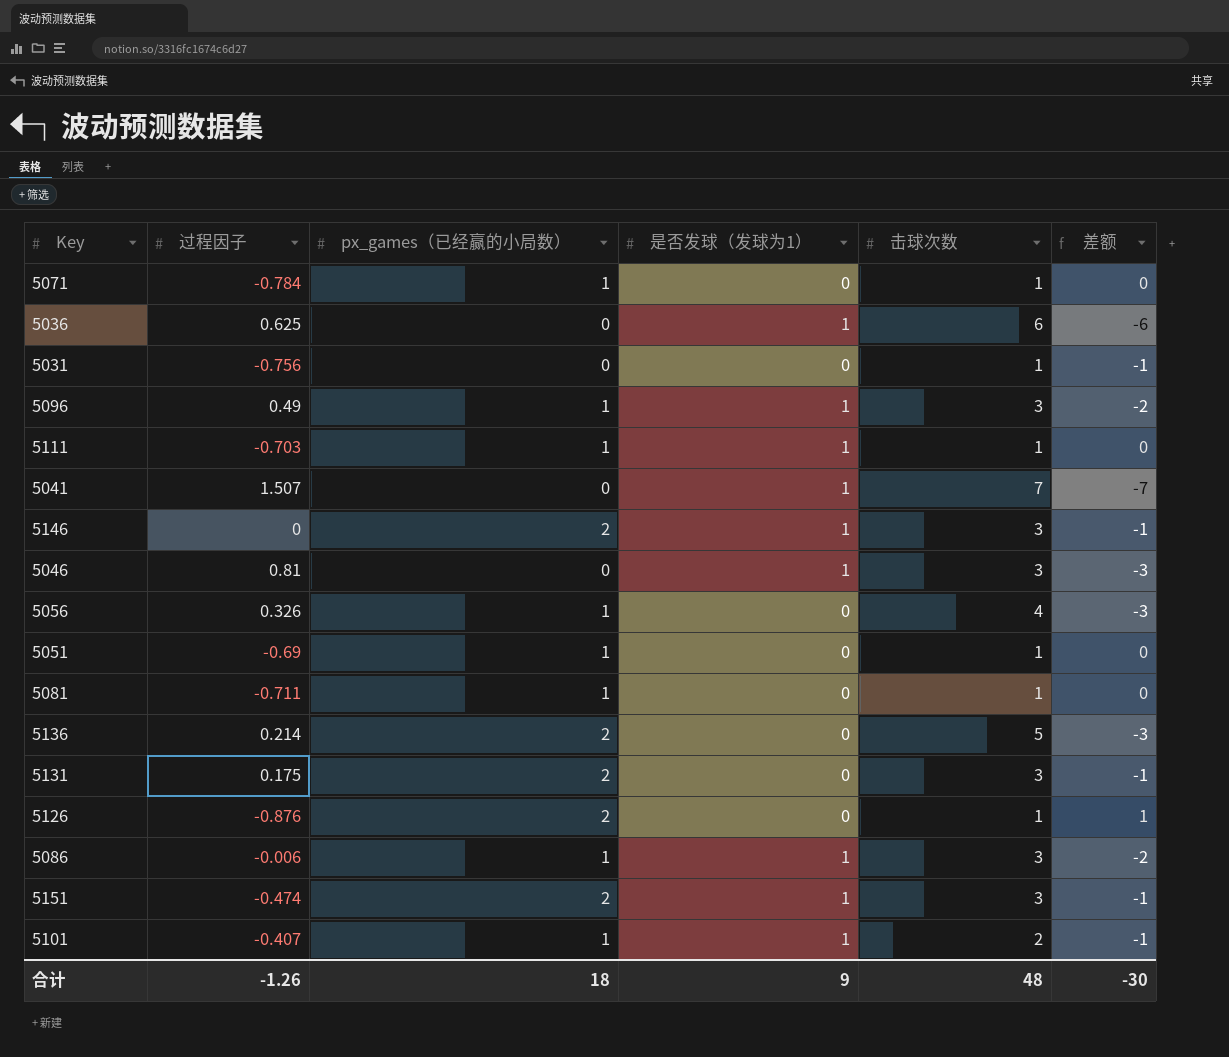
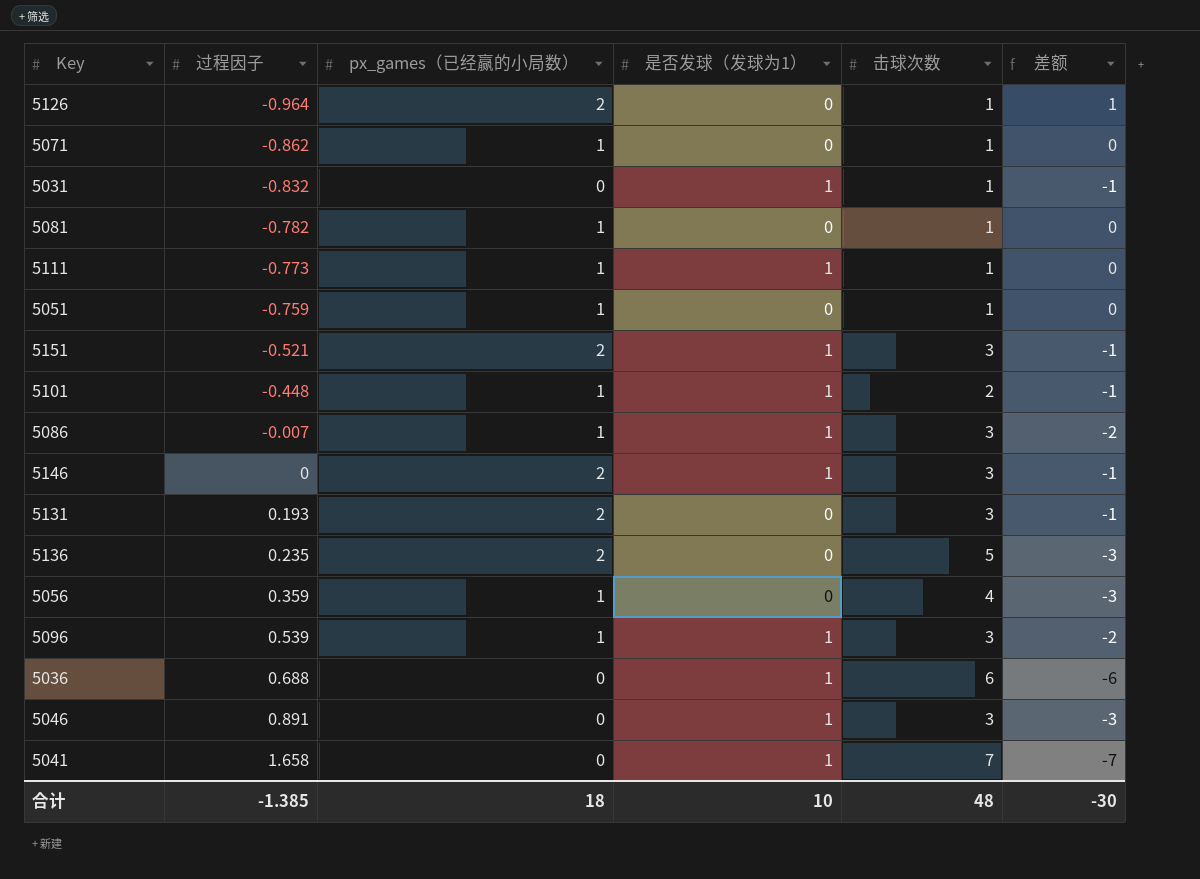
row order: none -> 过程因子 ascending
5126 | 过程因子: -0.876 -> -0.964
5071 | 过程因子: -0.784 -> -0.862
5031 | 过程因子: -0.756 -> -0.832
5031 | 是否发球（发球为1）: 0 -> 1
5081 | 过程因子: -0.711 -> -0.782
5111 | 过程因子: -0.703 -> -0.773
5051 | 过程因子: -0.69 -> -0.759
5151 | 过程因子: -0.474 -> -0.521
5101 | 过程因子: -0.407 -> -0.448
5086 | 过程因子: -0.006 -> -0.007
5131 | 过程因子: 0.175 -> 0.193
5136 | 过程因子: 0.214 -> 0.235
5056 | 过程因子: 0.326 -> 0.359
5096 | 过程因子: 0.49 -> 0.539
5036 | 过程因子: 0.625 -> 0.688
5046 | 过程因子: 0.81 -> 0.891
5041 | 过程因子: 1.507 -> 1.658
合计 | 过程因子: -1.26 -> -1.385
合计 | 是否发球（发球为1）: 9 -> 10

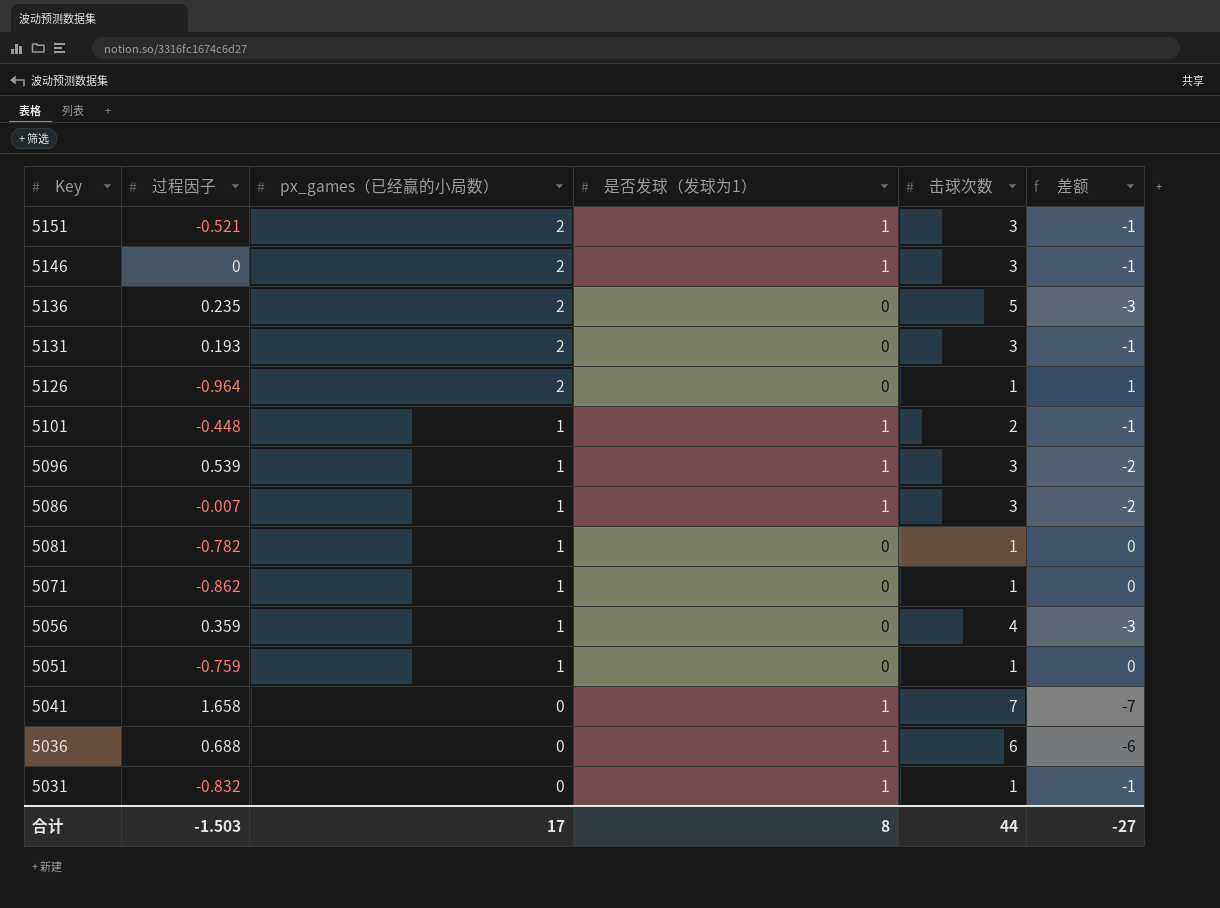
row order: 过程因子 ascending -> Key descending
row 5111: -0.773 | 1 | 1 | 1 | 0 -> none
row 5046: 0.891 | 0 | 1 | 3 | -3 -> none
合计 | 过程因子: -1.385 -> -1.503
合计 | px_games（已经赢的小局数）: 18 -> 17
合计 | 是否发球（发球为1）: 10 -> 8
合计 | 击球次数: 48 -> 44
合计 | 差额: -30 -> -27

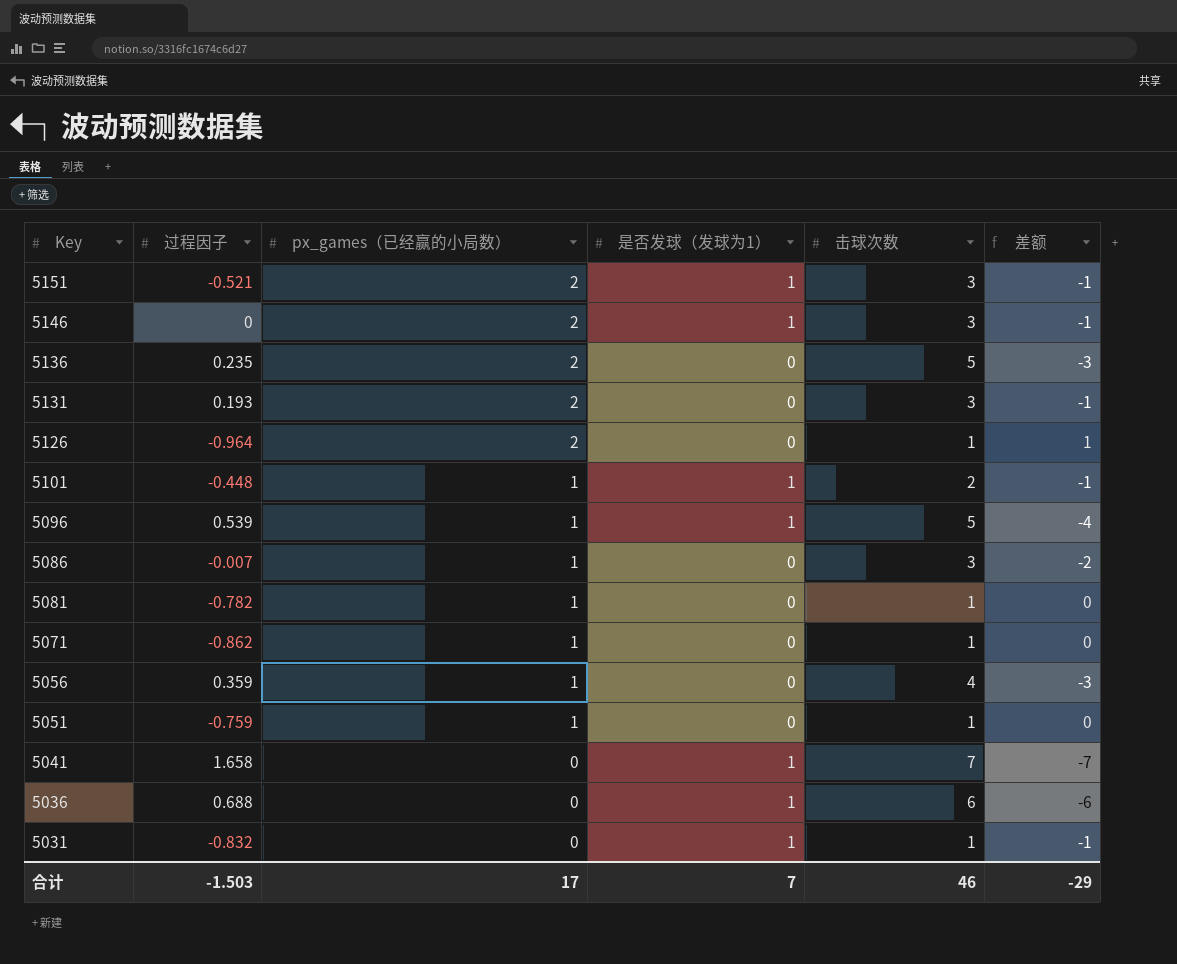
5096 | 击球次数: 3 -> 5
5096 | 差额: -2 -> -4
5086 | 是否发球（发球为1）: 1 -> 0
合计 | 是否发球（发球为1）: 8 -> 7
合计 | 击球次数: 44 -> 46
合计 | 差额: -27 -> -29

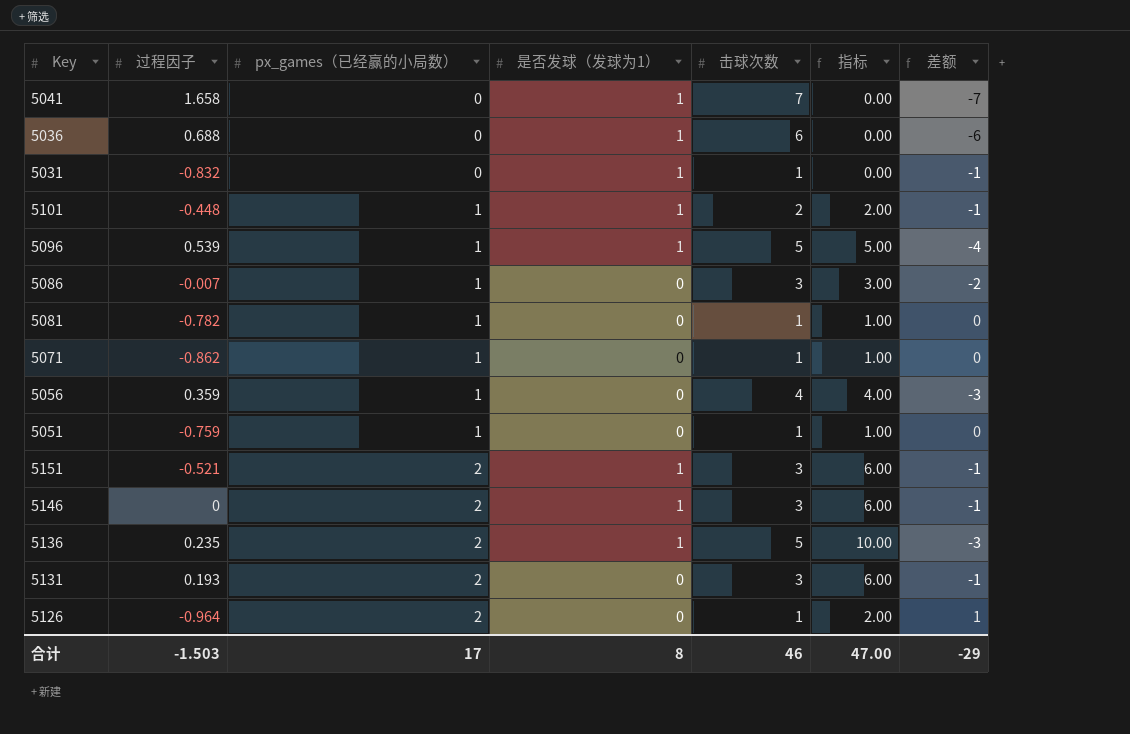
row order: Key descending -> px_games（已经赢的小局数） ascending
column 指标 | formula: none -> [px_games（已经赢的小局数）] * [击球次数]
5136 | 是否发球（发球为1）: 0 -> 1
合计 | 是否发球（发球为1）: 7 -> 8

